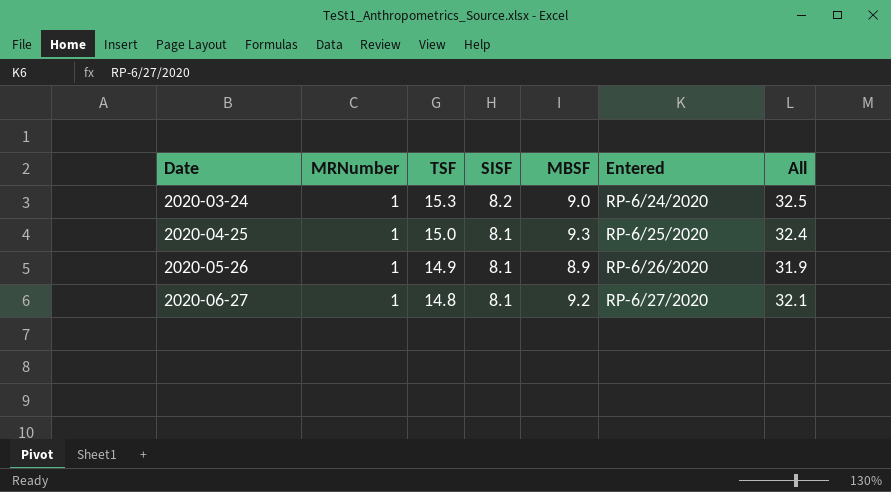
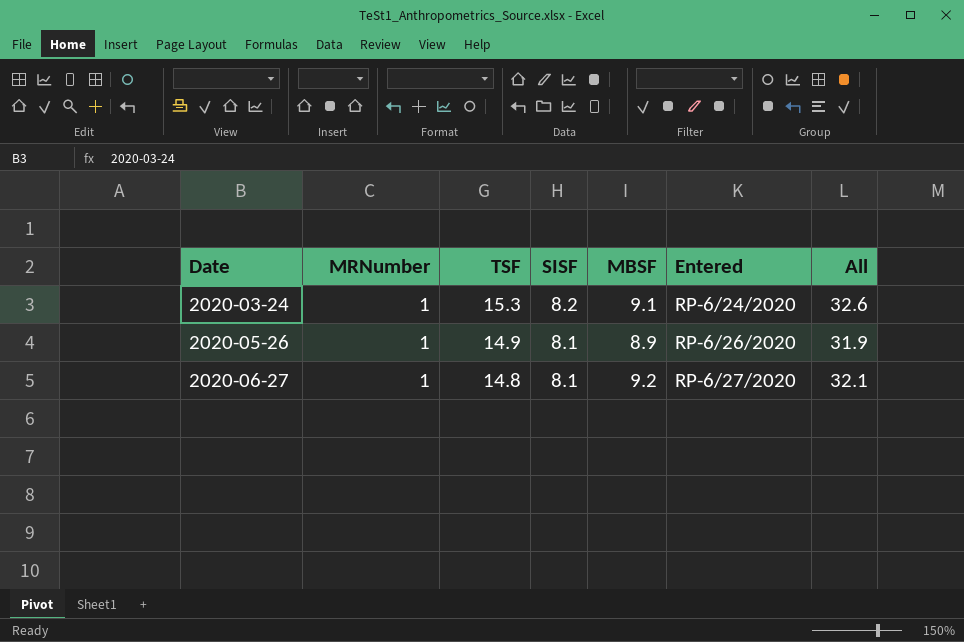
row 2020-04-25: 1 | 15.0 | 8.1 | 9.3 | RP-6/25/2020 | 32.4 -> none
2020-03-24 | MBSF: 9.0 -> 9.1
2020-03-24 | All: 32.5 -> 32.6

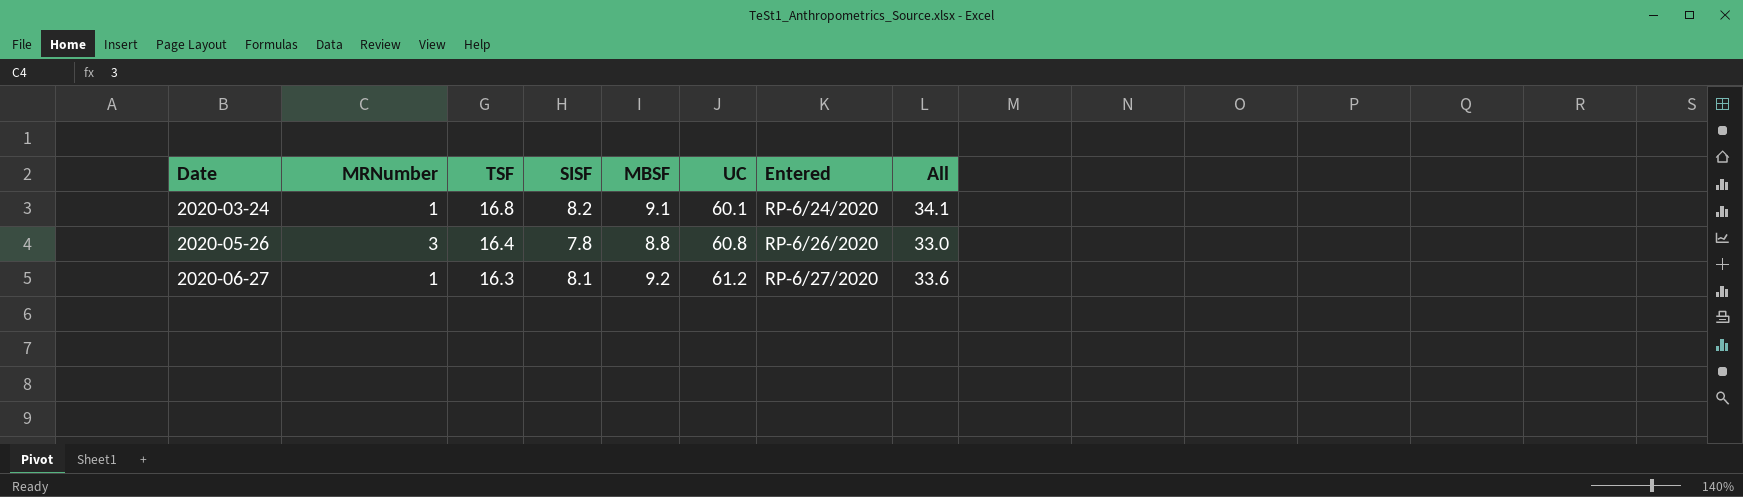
column UC | position: none -> 6
2020-03-24 | TSF: 15.3 -> 16.8
2020-03-24 | All: 32.6 -> 34.1
2020-05-26 | MRNumber: 1 -> 3
2020-05-26 | TSF: 14.9 -> 16.4
2020-05-26 | SISF: 8.1 -> 7.8
2020-05-26 | MBSF: 8.9 -> 8.8
2020-05-26 | All: 31.9 -> 33.0
2020-06-27 | TSF: 14.8 -> 16.3
2020-06-27 | All: 32.1 -> 33.6

